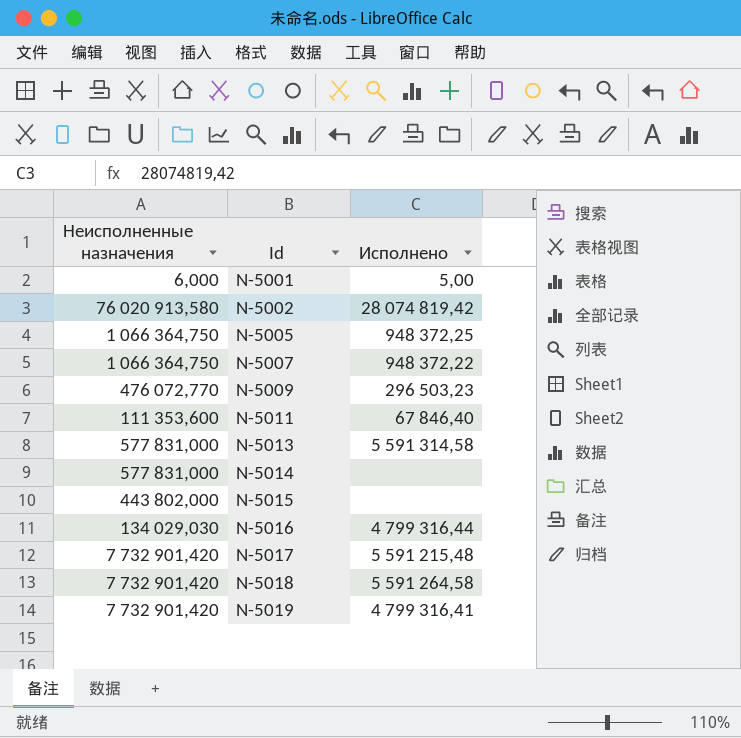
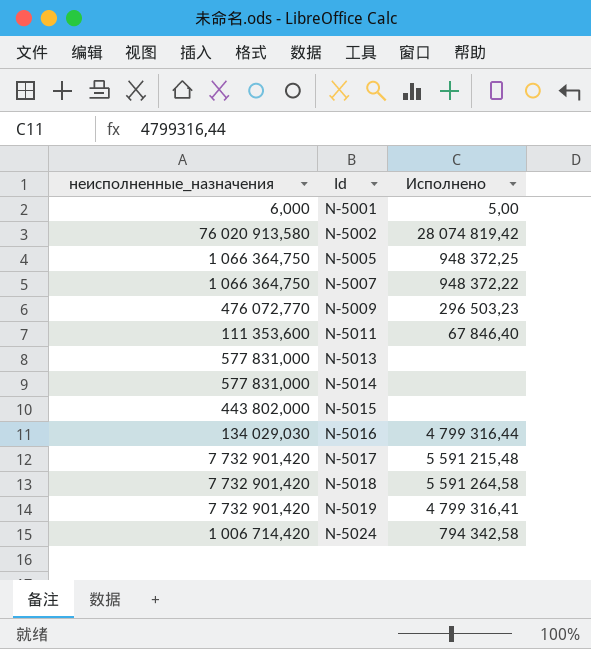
column name: Неисполненные назначения -> неисполненные_назначения
N-5013 | Исполнено: 5 591 314,58 -> none
row N-5024: none -> 1 006 714,420 | 794 342,58

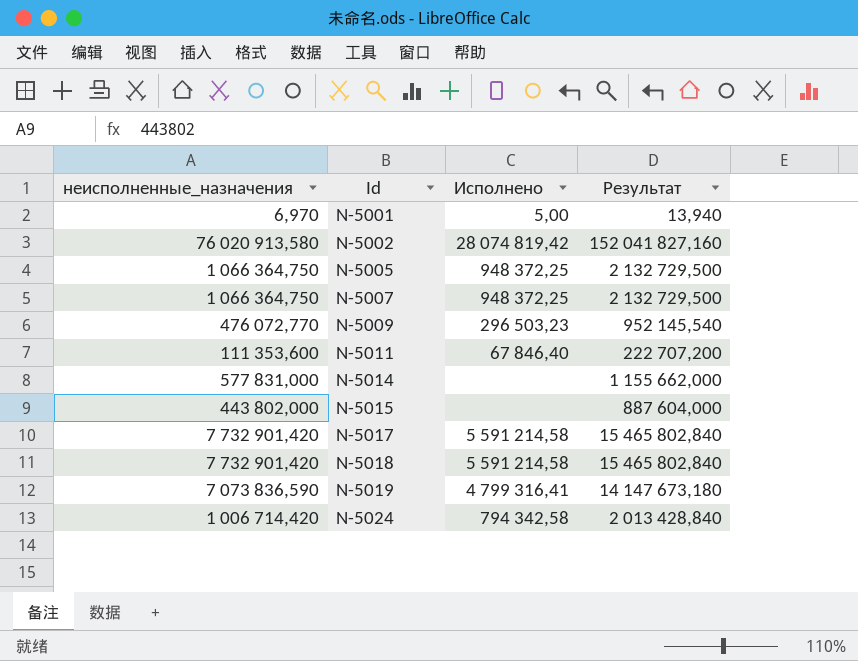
column Результат | formula: none -> [неисполненные_назначения] * 2
row N-5013: 577 831,000 | none -> none
row N-5016: 134 029,030 | 4 799 316,44 -> none
N-5001 | неисполненные_назначения: 6,000 -> 6,970
N-5007 | Исполнено: 948 372,22 -> 948 372,25
N-5017 | Исполнено: 5 591 215,48 -> 5 591 214,58
N-5018 | Исполнено: 5 591 264,58 -> 5 591 214,58
N-5019 | неисполненные_назначения: 7 732 901,420 -> 7 073 836,590

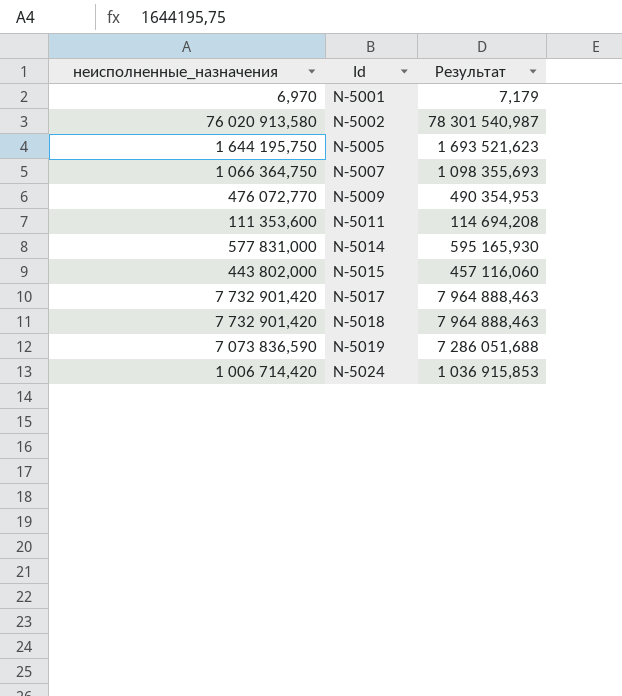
column Исполнено | position: 3 -> none
column Результат | formula: [неисполненные_назначения] * 2 -> [неисполненные_назначения] * 1,03
N-5005 | неисполненные_назначения: 1 066 364,750 -> 1 644 195,750

